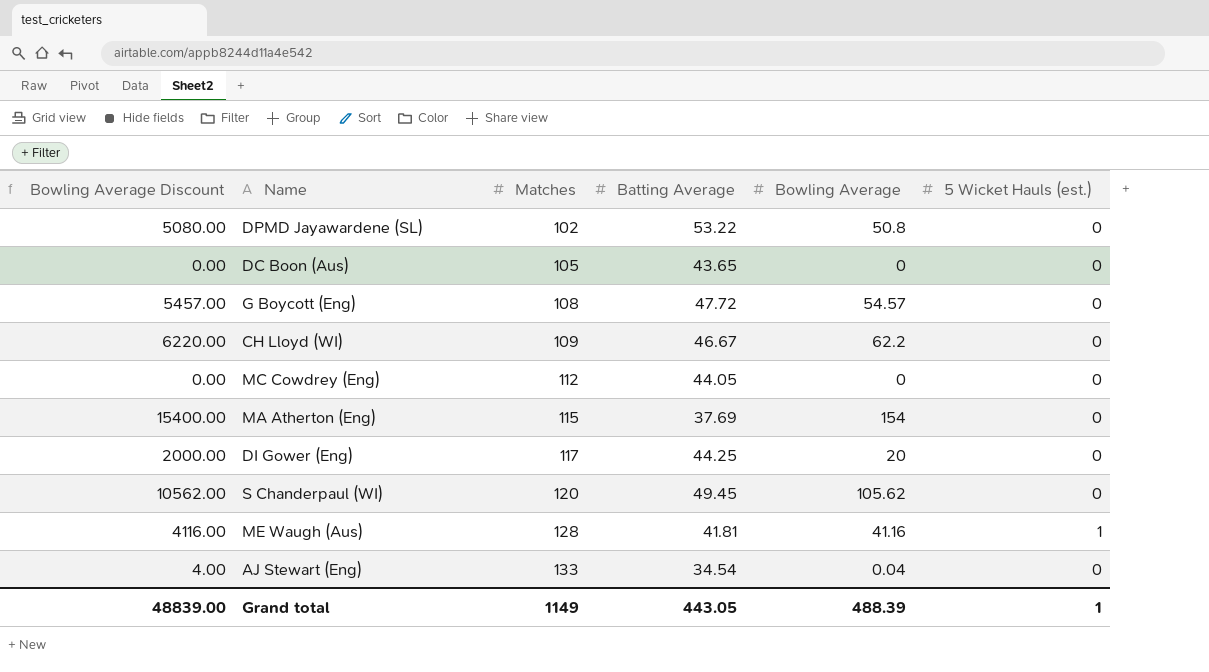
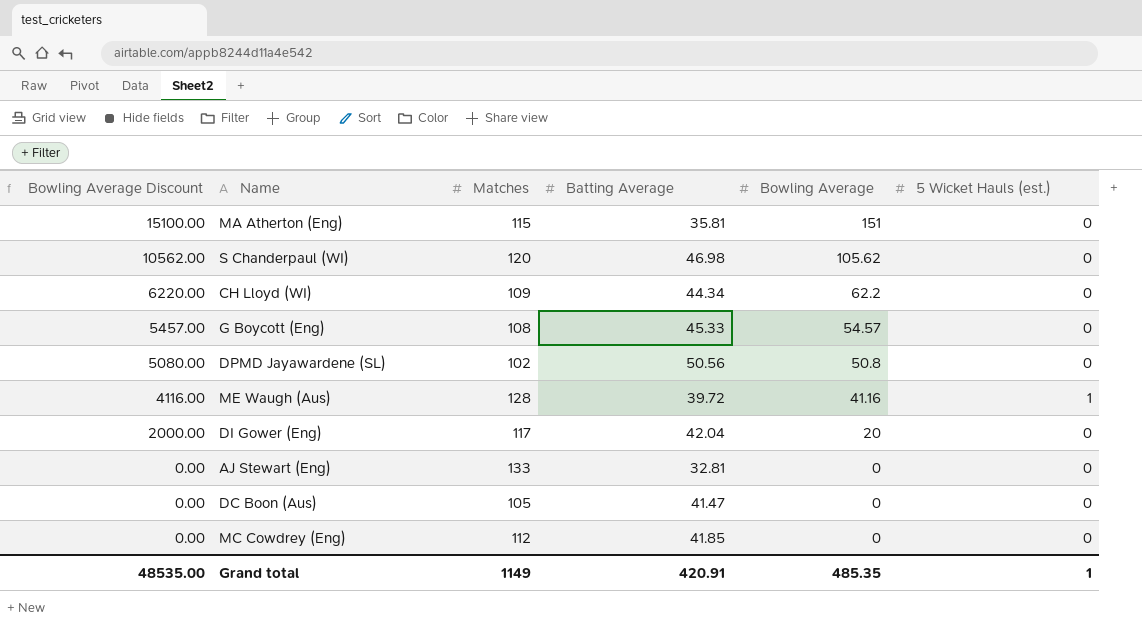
row order: Matches ascending -> Bowling Average Discount descending
MA Atherton (Eng) | Bowling Average Discount: 15400.00 -> 15100.00
MA Atherton (Eng) | Batting Average: 37.69 -> 35.81
MA Atherton (Eng) | Bowling Average: 154 -> 151
S Chanderpaul (WI) | Batting Average: 49.45 -> 46.98
CH Lloyd (WI) | Batting Average: 46.67 -> 44.34
G Boycott (Eng) | Batting Average: 47.72 -> 45.33
DPMD Jayawardene (SL) | Batting Average: 53.22 -> 50.56
ME Waugh (Aus) | Batting Average: 41.81 -> 39.72
DI Gower (Eng) | Batting Average: 44.25 -> 42.04
AJ Stewart (Eng) | Bowling Average Discount: 4.00 -> 0.00
AJ Stewart (Eng) | Batting Average: 34.54 -> 32.81
AJ Stewart (Eng) | Bowling Average: 0.04 -> 0
DC Boon (Aus) | Batting Average: 43.65 -> 41.47
MC Cowdrey (Eng) | Batting Average: 44.05 -> 41.85
Grand total | Bowling Average Discount: 48839.00 -> 48535.00
Grand total | Batting Average: 443.05 -> 420.91
Grand total | Bowling Average: 488.39 -> 485.35

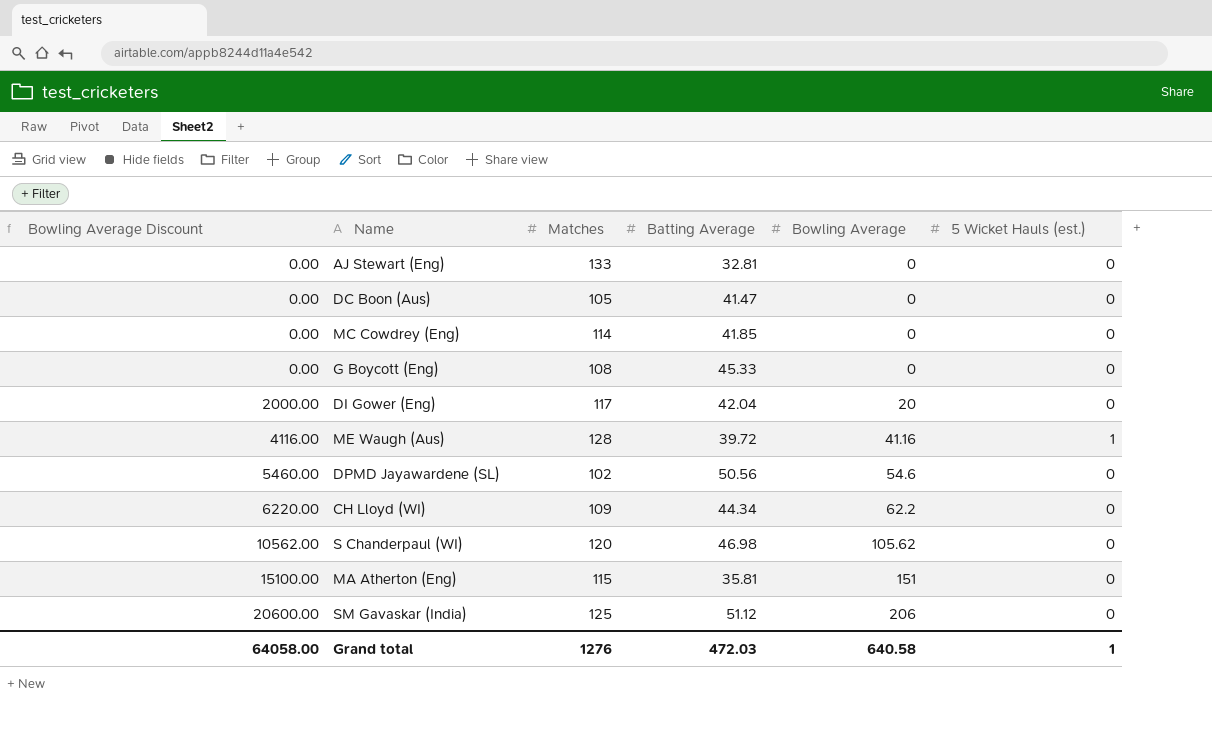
row order: Bowling Average Discount descending -> Bowling Average Discount ascending
MC Cowdrey (Eng) | Matches: 112 -> 114
G Boycott (Eng) | Bowling Average Discount: 5457.00 -> 0.00
G Boycott (Eng) | Bowling Average: 54.57 -> 0
DPMD Jayawardene (SL) | Bowling Average Discount: 5080.00 -> 5460.00
DPMD Jayawardene (SL) | Bowling Average: 50.8 -> 54.6
row SM Gavaskar (India): none -> 20600.00 | 125 | 51.12 | 206 | 0
Grand total | Bowling Average Discount: 48535.00 -> 64058.00
Grand total | Matches: 1149 -> 1276
Grand total | Batting Average: 420.91 -> 472.03
Grand total | Bowling Average: 485.35 -> 640.58

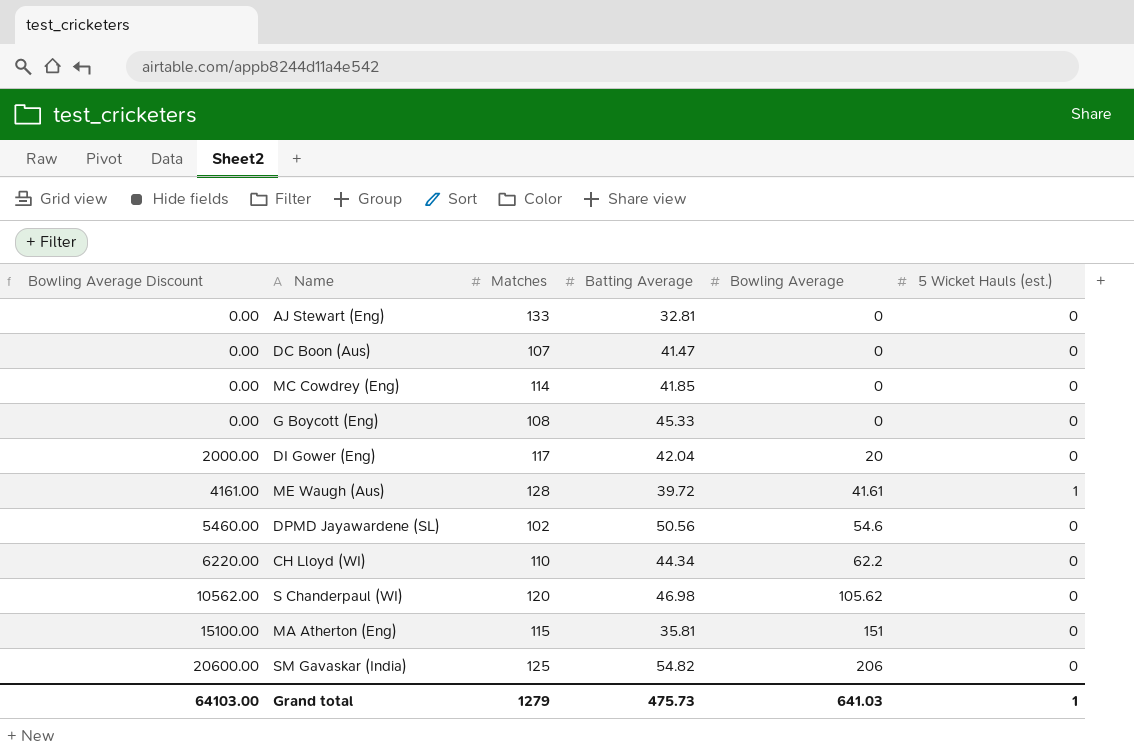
DC Boon (Aus) | Matches: 105 -> 107
ME Waugh (Aus) | Bowling Average Discount: 4116.00 -> 4161.00
ME Waugh (Aus) | Bowling Average: 41.16 -> 41.61
CH Lloyd (WI) | Matches: 109 -> 110
SM Gavaskar (India) | Batting Average: 51.12 -> 54.82
Grand total | Bowling Average Discount: 64058.00 -> 64103.00
Grand total | Matches: 1276 -> 1279
Grand total | Batting Average: 472.03 -> 475.73
Grand total | Bowling Average: 640.58 -> 641.03

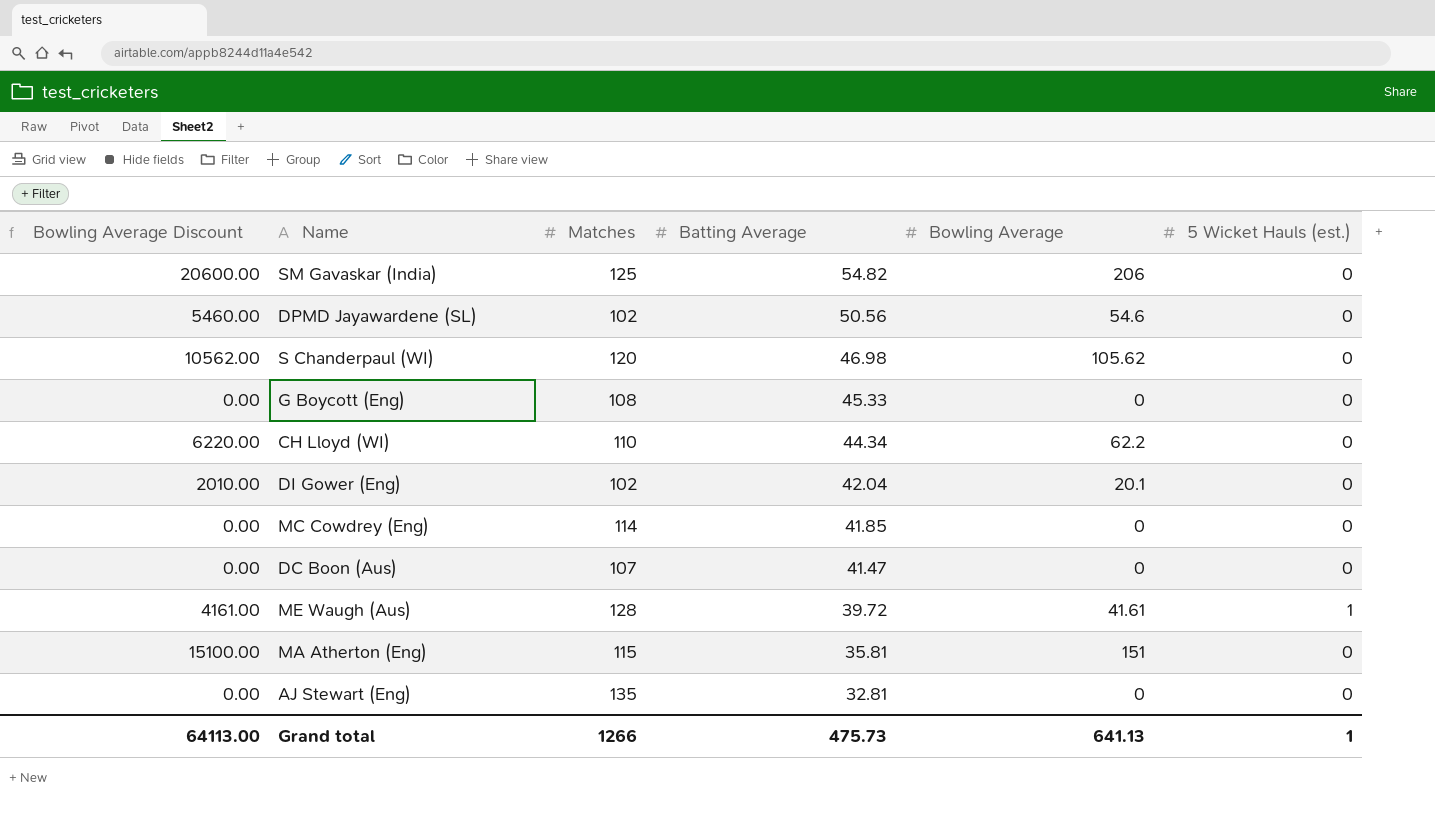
row order: Bowling Average Discount ascending -> Batting Average descending
DI Gower (Eng) | Bowling Average Discount: 2000.00 -> 2010.00
DI Gower (Eng) | Matches: 117 -> 102
DI Gower (Eng) | Bowling Average: 20 -> 20.1
AJ Stewart (Eng) | Matches: 133 -> 135
Grand total | Bowling Average Discount: 64103.00 -> 64113.00
Grand total | Matches: 1279 -> 1266
Grand total | Bowling Average: 641.03 -> 641.13

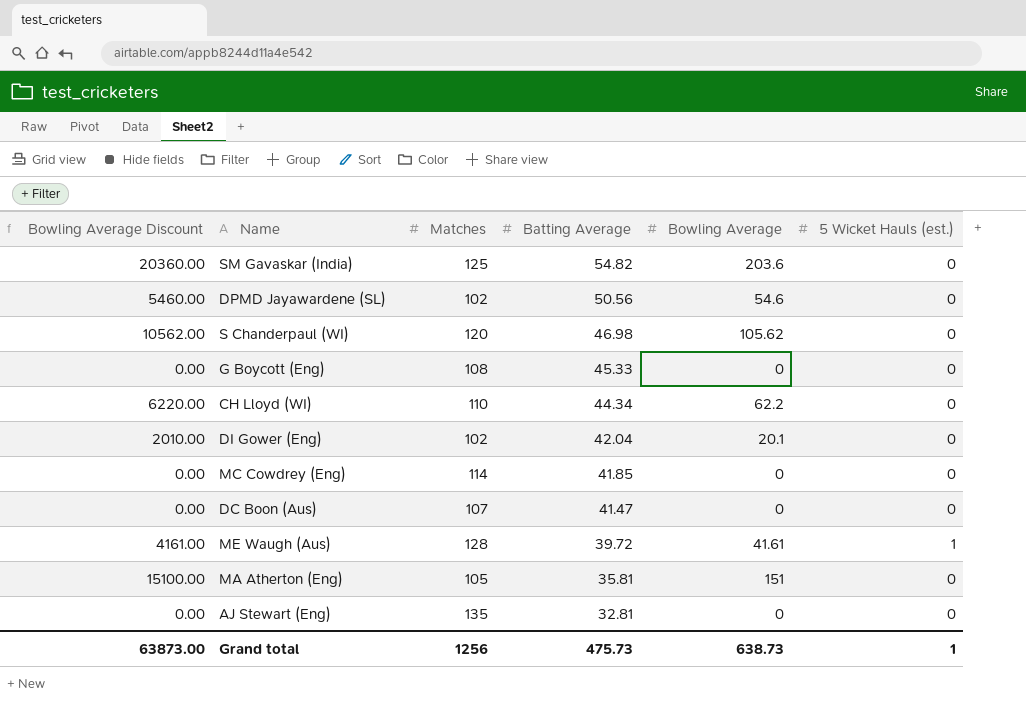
SM Gavaskar (India) | Bowling Average Discount: 20600.00 -> 20360.00
SM Gavaskar (India) | Bowling Average: 206 -> 203.6
MA Atherton (Eng) | Matches: 115 -> 105
Grand total | Bowling Average Discount: 64113.00 -> 63873.00
Grand total | Matches: 1266 -> 1256
Grand total | Bowling Average: 641.13 -> 638.73

